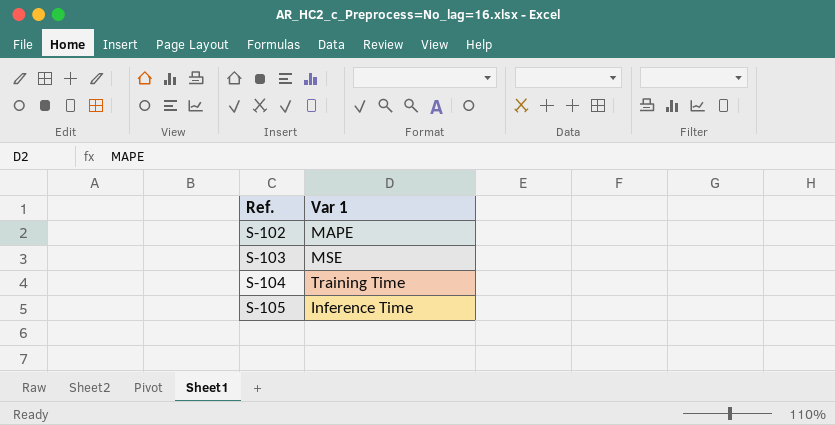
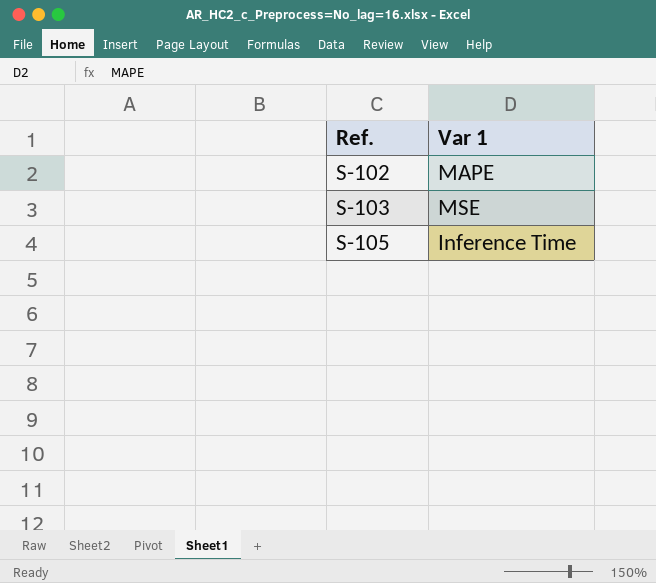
row S-104: Training Time -> none

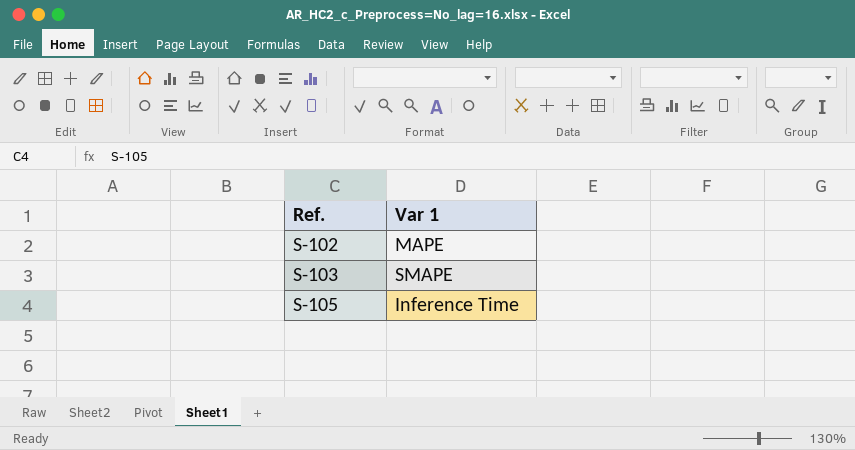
S-103 | Var 1: MSE -> SMAPE

